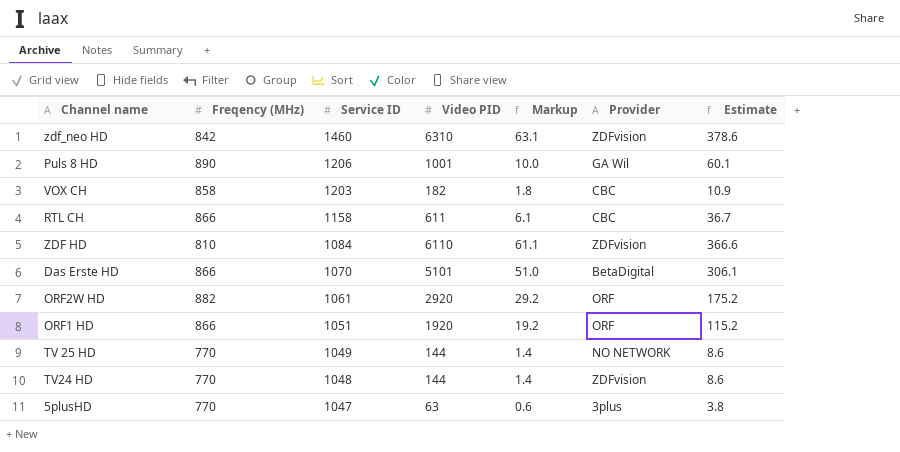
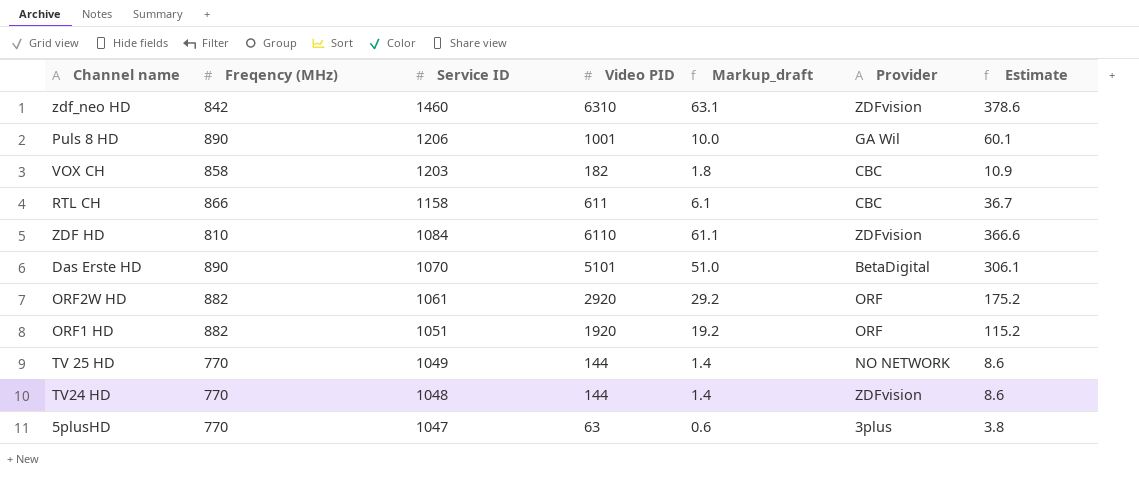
column name: Markup -> Markup_draft
Das Erste HD | Freqency (MHz): 866 -> 890
ORF1 HD | Freqency (MHz): 866 -> 882

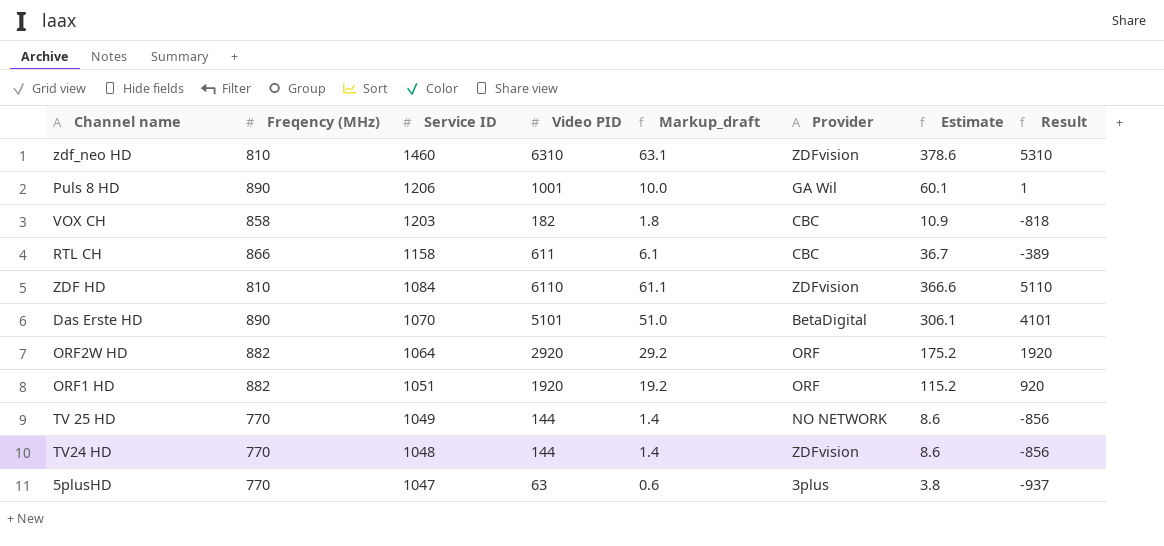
column Result | formula: none -> [Video PID] - 1000
zdf_neo HD | Freqency (MHz): 842 -> 810
ORF2W HD | Service ID: 1061 -> 1064

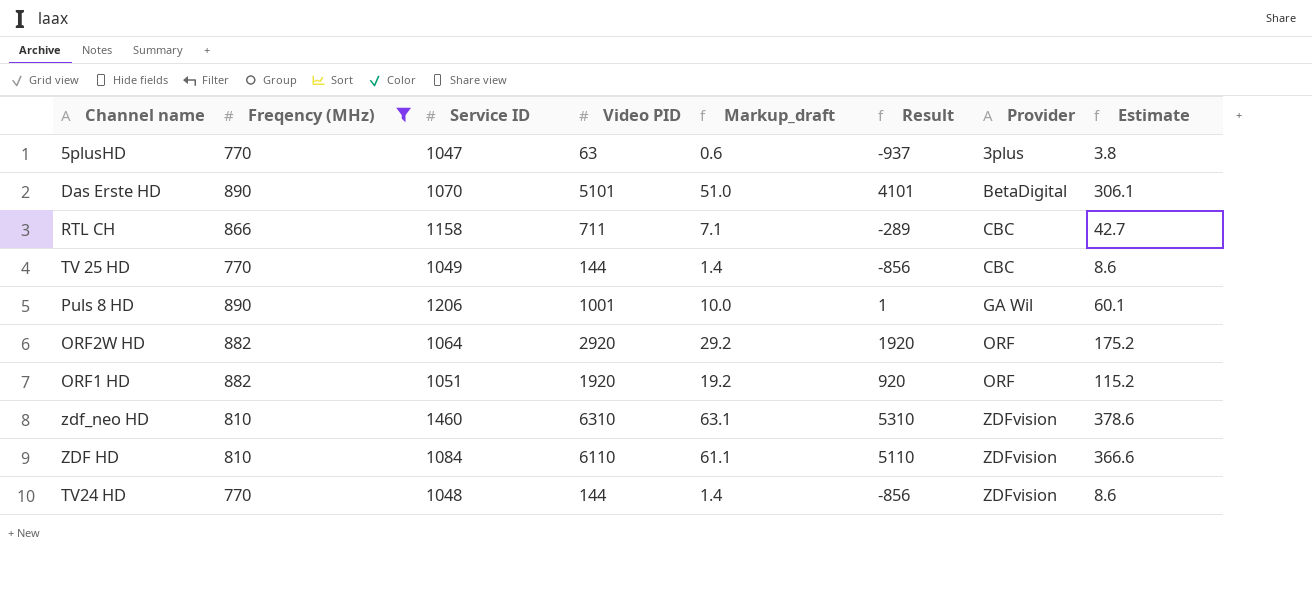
filter: none -> Freqency (MHz) != 858
row order: Service ID descending -> Provider ascending
column Result | position: 8 -> 6
RTL CH | Video PID: 611 -> 711
RTL CH | Markup_draft: 6.1 -> 7.1
RTL CH | Result: -389 -> -289
RTL CH | Estimate: 36.7 -> 42.7
TV 25 HD | Provider: NO NETWORK -> CBC

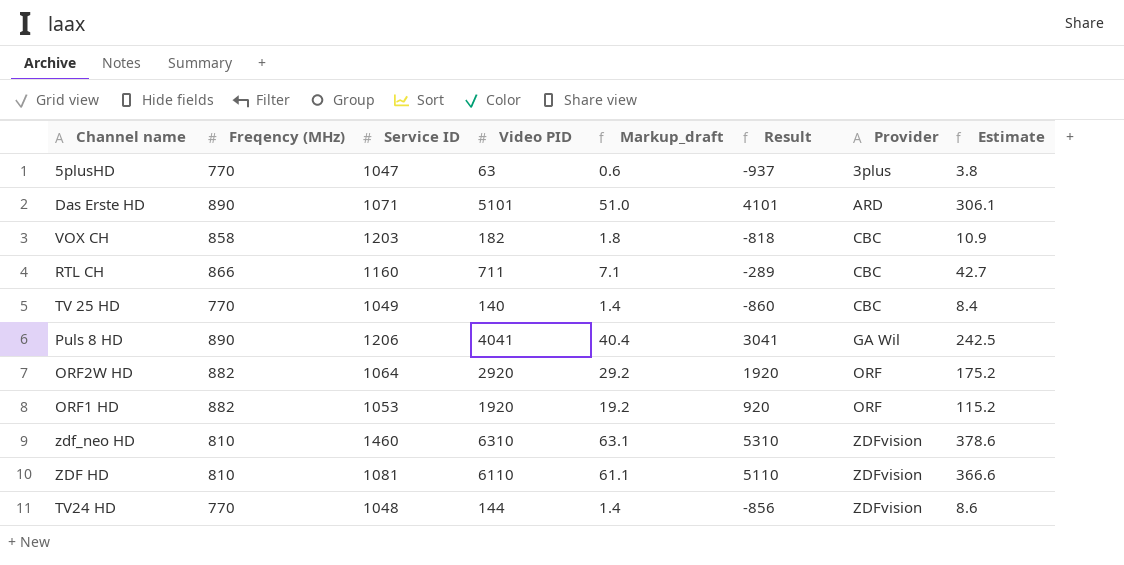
filter: Freqency (MHz) != 858 -> none
Das Erste HD | Service ID: 1070 -> 1071
Das Erste HD | Provider: BetaDigital -> ARD
RTL CH | Service ID: 1158 -> 1160
TV 25 HD | Video PID: 144 -> 140
TV 25 HD | Result: -856 -> -860
TV 25 HD | Estimate: 8.6 -> 8.4
Puls 8 HD | Video PID: 1001 -> 4041
Puls 8 HD | Markup_draft: 10.0 -> 40.4
Puls 8 HD | Result: 1 -> 3041
Puls 8 HD | Estimate: 60.1 -> 242.5
ORF1 HD | Service ID: 1051 -> 1053
ZDF HD | Service ID: 1084 -> 1081

